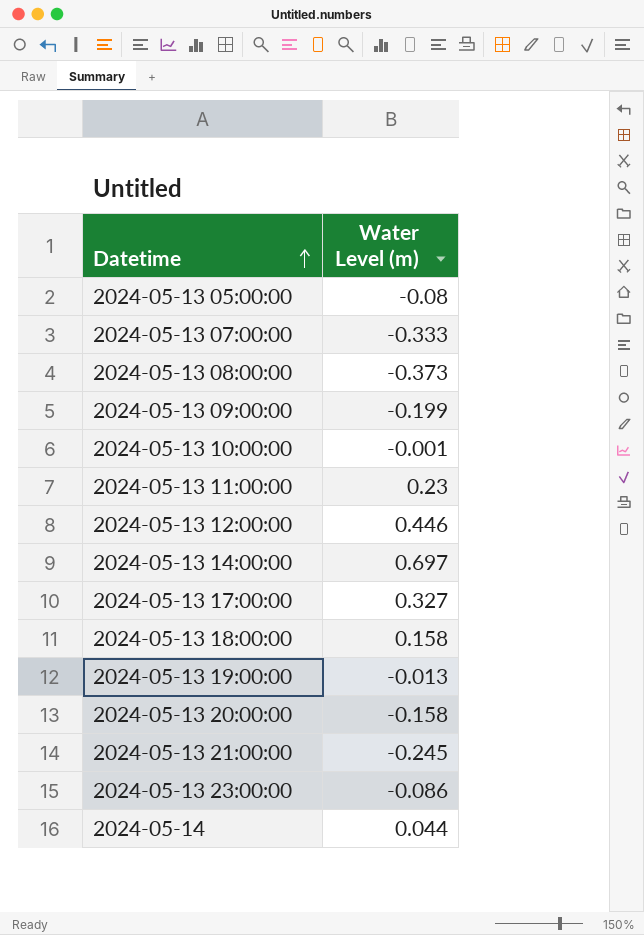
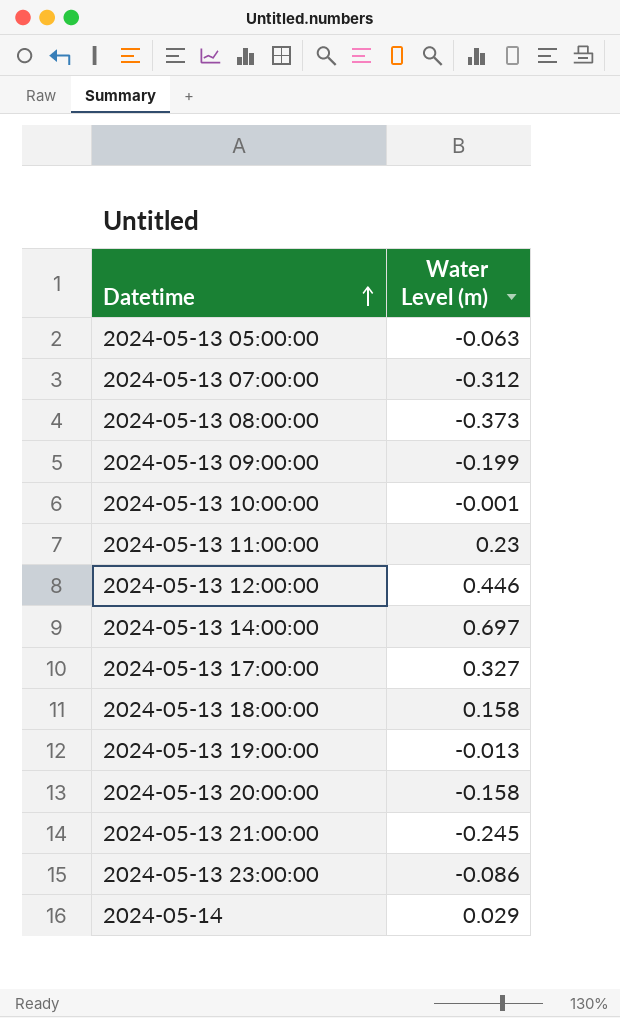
2024-05-13 05:00:00 | Water Level (m): -0.08 -> -0.063
2024-05-13 07:00:00 | Water Level (m): -0.333 -> -0.312
2024-05-14 | Water Level (m): 0.044 -> 0.029

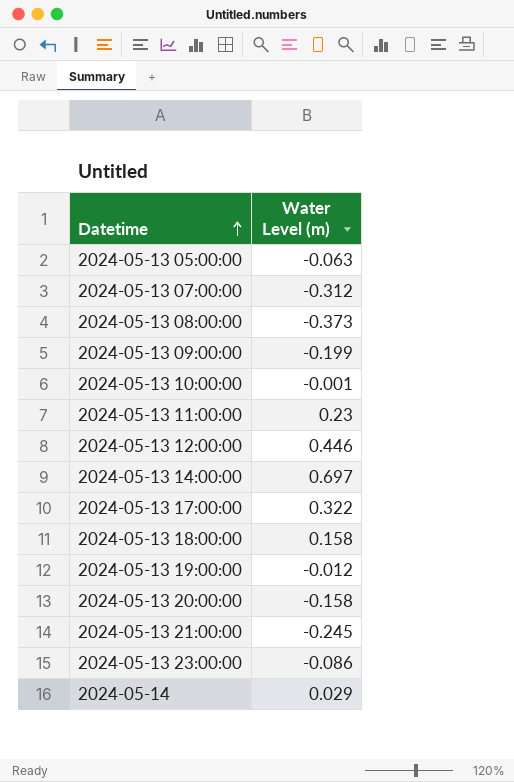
2024-05-13 17:00:00 | Water Level (m): 0.327 -> 0.322
2024-05-13 19:00:00 | Water Level (m): -0.013 -> -0.012

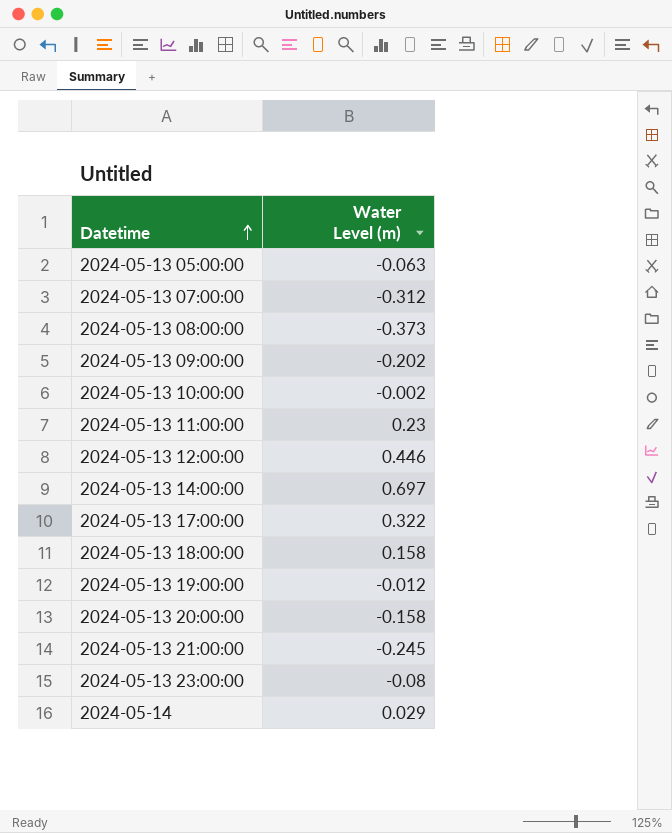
2024-05-13 09:00:00 | Water Level (m): -0.199 -> -0.202
2024-05-13 10:00:00 | Water Level (m): -0.001 -> -0.002
2024-05-13 23:00:00 | Water Level (m): -0.086 -> -0.08

